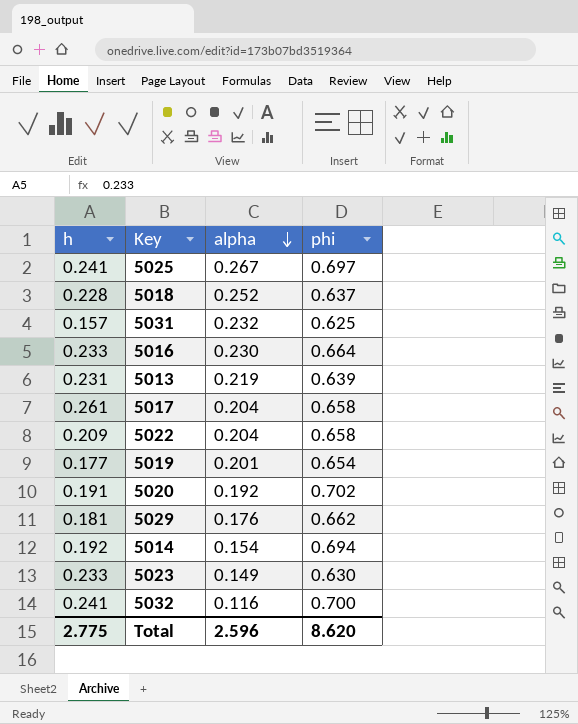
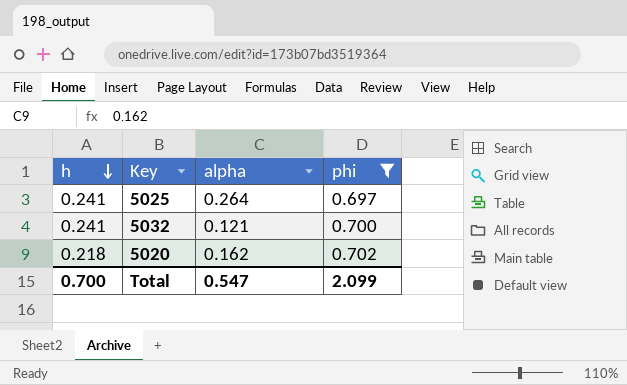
filter: none -> phi >= 0.697
row order: alpha descending -> h descending
5025 | alpha: 0.267 -> 0.264
5032 | alpha: 0.116 -> 0.121
5020 | h: 0.191 -> 0.218
5020 | alpha: 0.192 -> 0.162
Total | h: 2.775 -> 0.700
Total | alpha: 2.596 -> 0.547
Total | phi: 8.620 -> 2.099

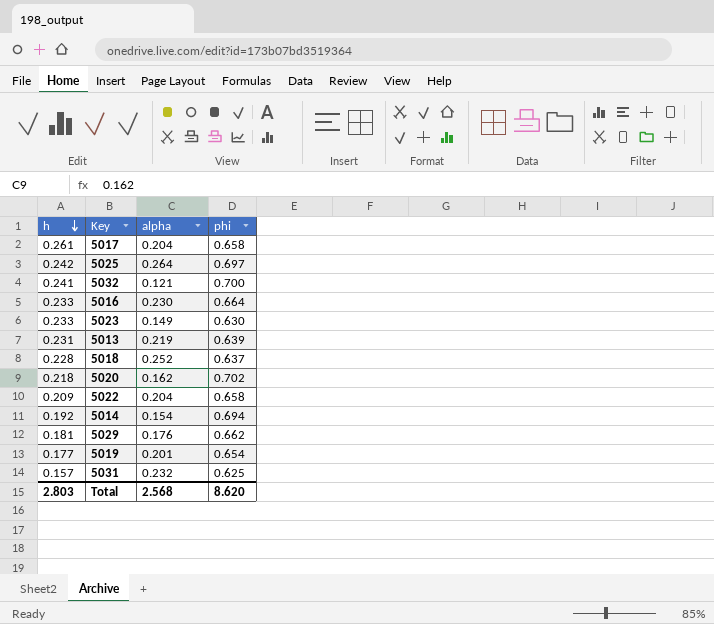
filter: phi >= 0.697 -> none
5025 | h: 0.241 -> 0.242
Total | h: 0.700 -> 2.803
Total | alpha: 0.547 -> 2.568
Total | phi: 2.099 -> 8.620

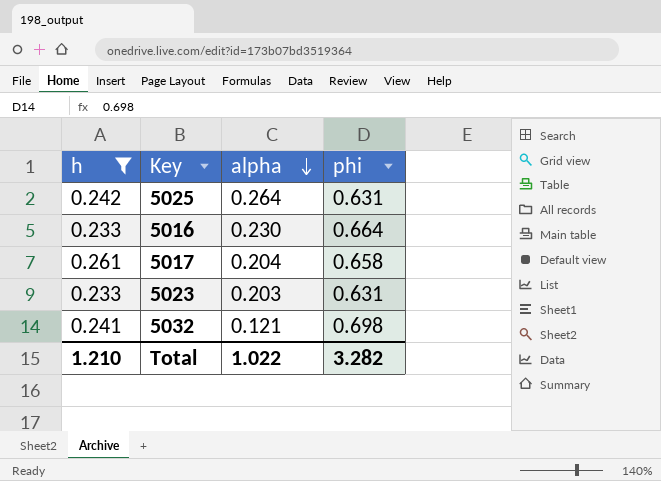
filter: none -> h >= 0.233
row order: h descending -> alpha descending
5025 | phi: 0.697 -> 0.631
5023 | alpha: 0.149 -> 0.203
5023 | phi: 0.630 -> 0.631
5032 | phi: 0.700 -> 0.698
Total | h: 2.803 -> 1.210
Total | alpha: 2.568 -> 1.022
Total | phi: 8.620 -> 3.282

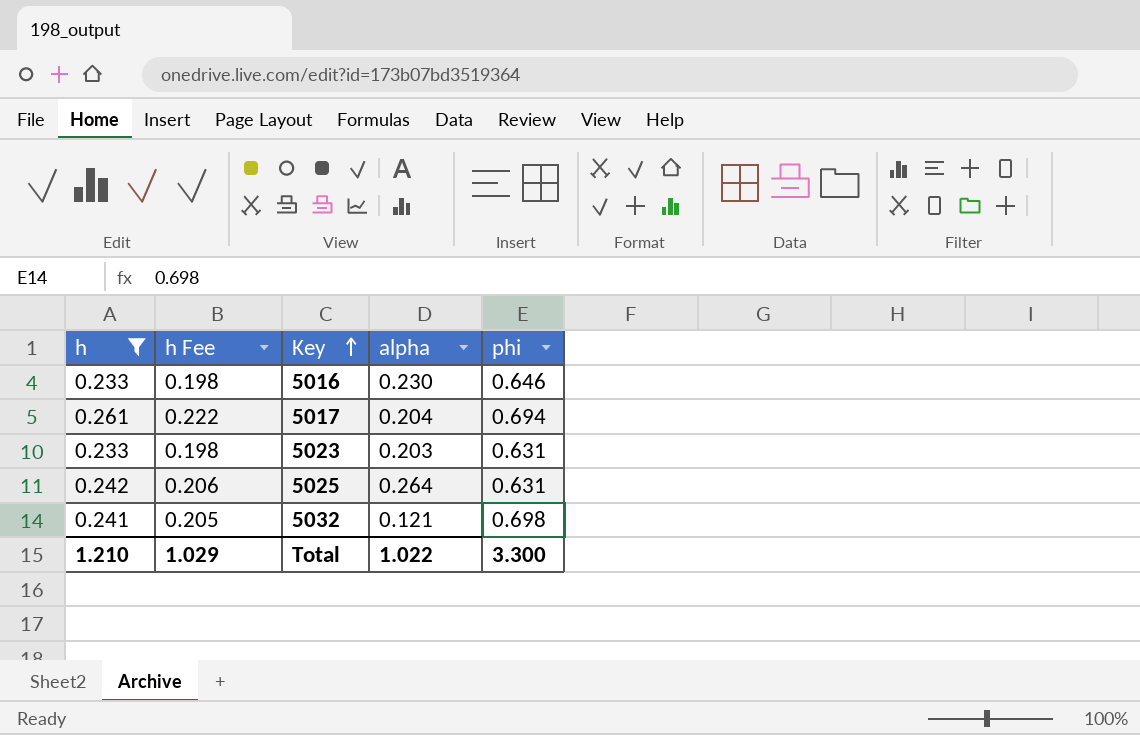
row order: alpha descending -> Key ascending
column h Fee | formula: none -> [h] * 0.85
5016 | phi: 0.664 -> 0.646
5017 | phi: 0.658 -> 0.694
Total | phi: 3.282 -> 3.300

